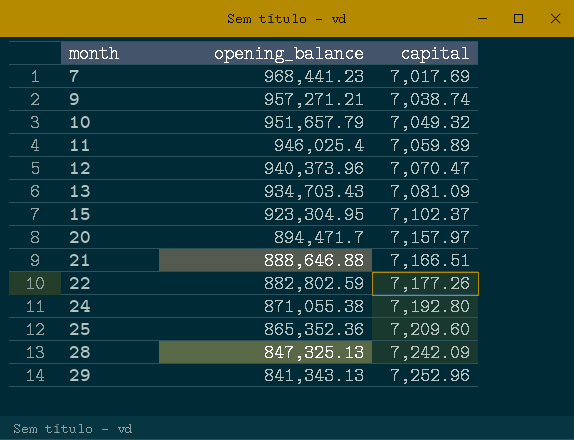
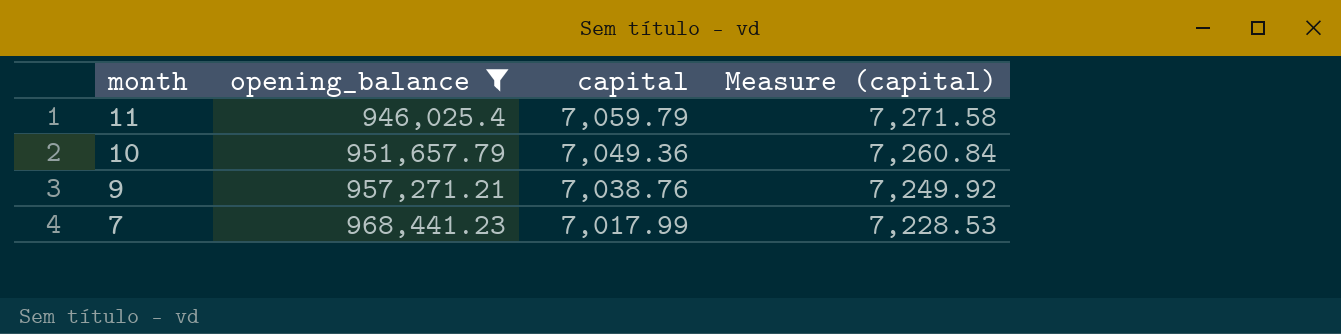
filter: none -> opening_balance >= 946,025.4
row order: month ascending -> month descending
column Measure (capital) | formula: none -> [capital] * 1.03
11 | capital: 7,059.89 -> 7,059.79
10 | capital: 7,049.32 -> 7,049.36
9 | capital: 7,038.74 -> 7,038.76
7 | capital: 7,017.69 -> 7,017.99

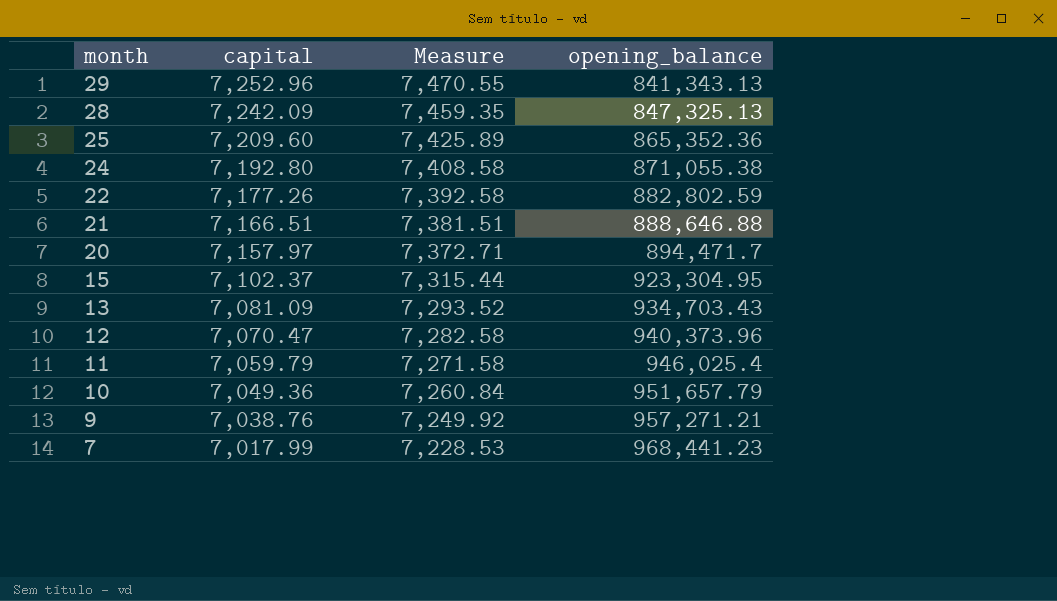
filter: opening_balance >= 946,025.4 -> none
column name: Measure (capital) -> Measure
column opening_balance | position: 2 -> 4

